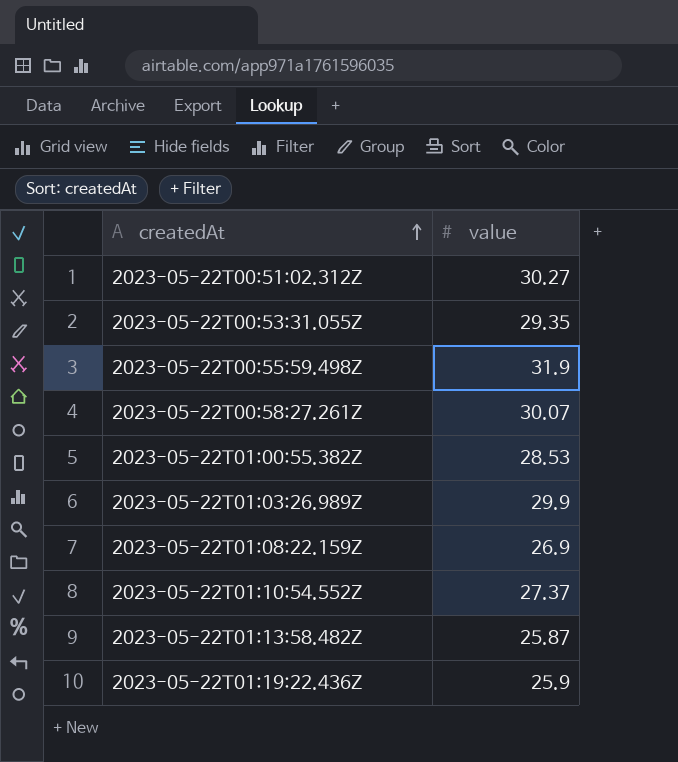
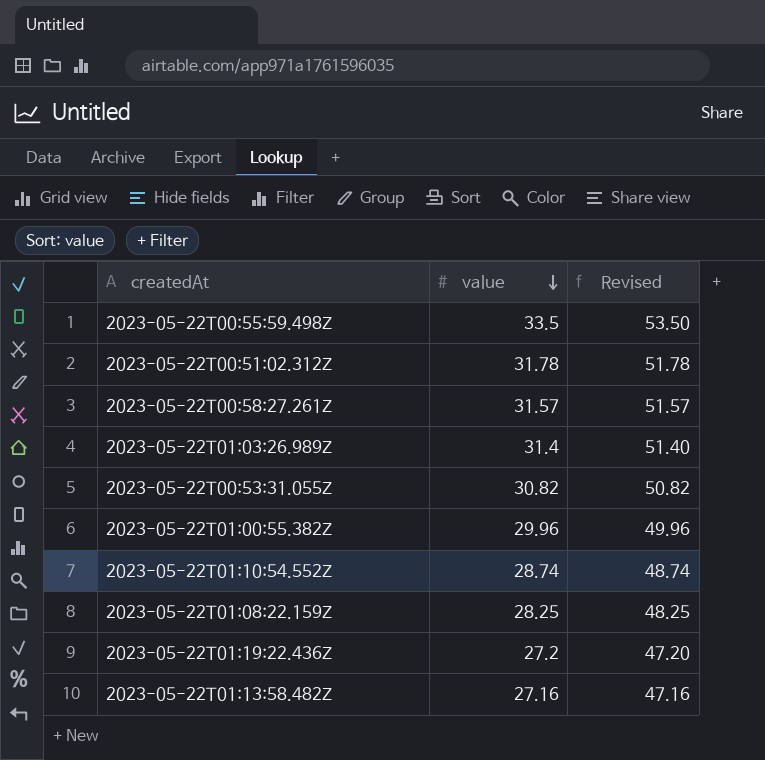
row order: createdAt ascending -> value descending
column Revised | formula: none -> [value] + 20
2023-05-22T00:55:59.498Z | value: 31.9 -> 33.5
2023-05-22T00:51:02.312Z | value: 30.27 -> 31.78
2023-05-22T00:58:27.261Z | value: 30.07 -> 31.57
2023-05-22T01:03:26.989Z | value: 29.9 -> 31.4
2023-05-22T00:53:31.055Z | value: 29.35 -> 30.82
2023-05-22T01:00:55.382Z | value: 28.53 -> 29.96
2023-05-22T01:10:54.552Z | value: 27.37 -> 28.74
2023-05-22T01:08:22.159Z | value: 26.9 -> 28.25
2023-05-22T01:19:22.436Z | value: 25.9 -> 27.2
2023-05-22T01:13:58.482Z | value: 25.87 -> 27.16

